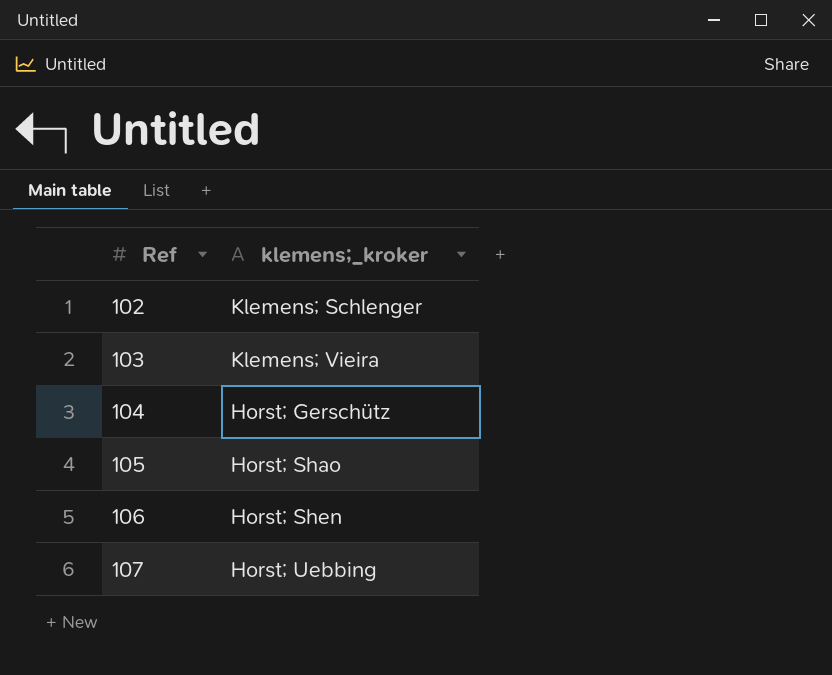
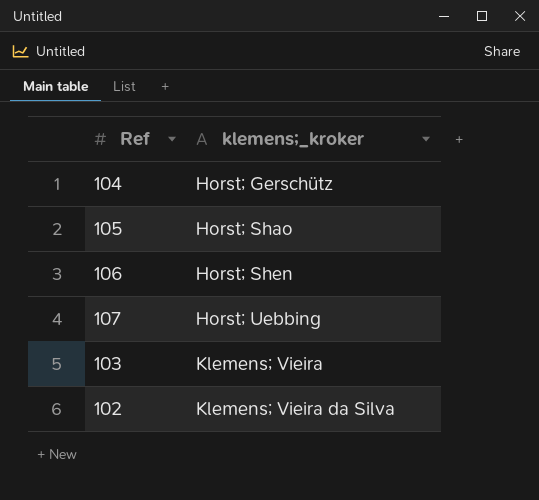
row order: Ref ascending -> klemens;_kroker ascending
102 | klemens;_kroker: Klemens; Schlenger -> Klemens; Vieira da Silva

